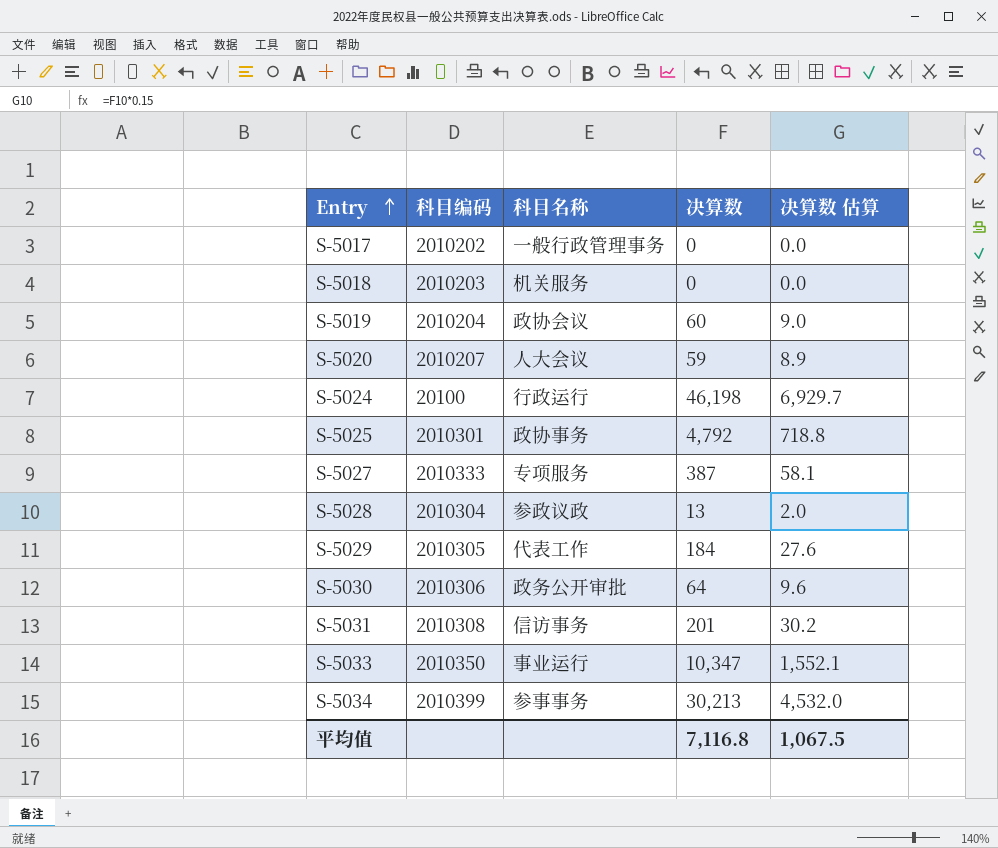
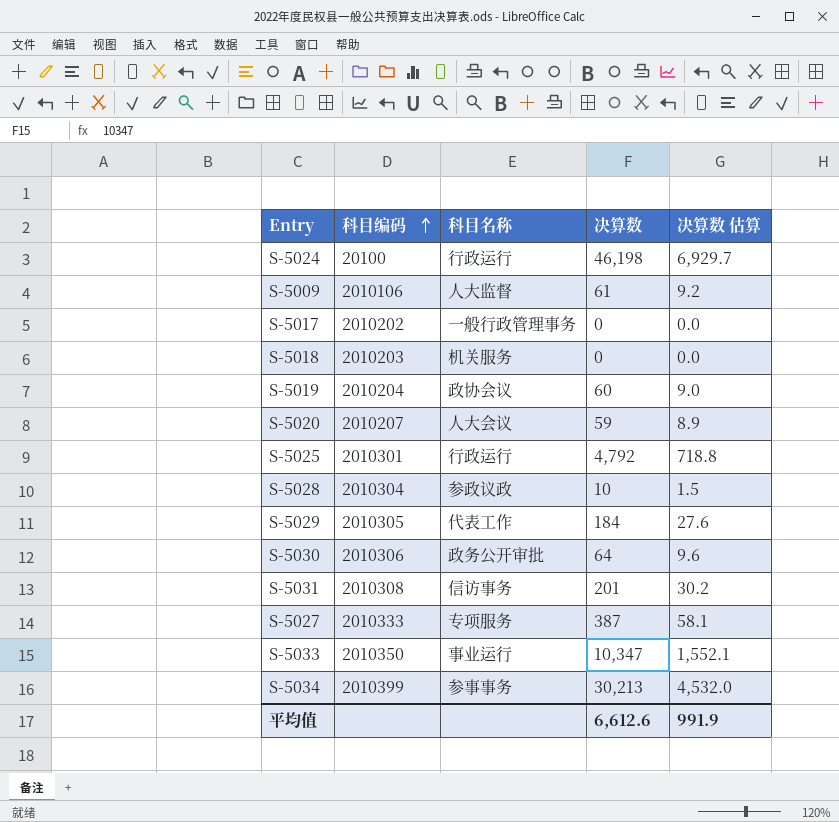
row order: Entry ascending -> 科目编码 ascending
row S-5009: none -> 2010106 | 人大监督 | 61 | 9.2
S-5025 | 科目名称: 政协事务 -> 行政运行
S-5028 | 决算数: 13 -> 10
S-5028 | 决算数 估算: 2.0 -> 1.5
平均值 | 决算数: 7,116.8 -> 6,612.6
平均值 | 决算数 估算: 1,067.5 -> 991.9

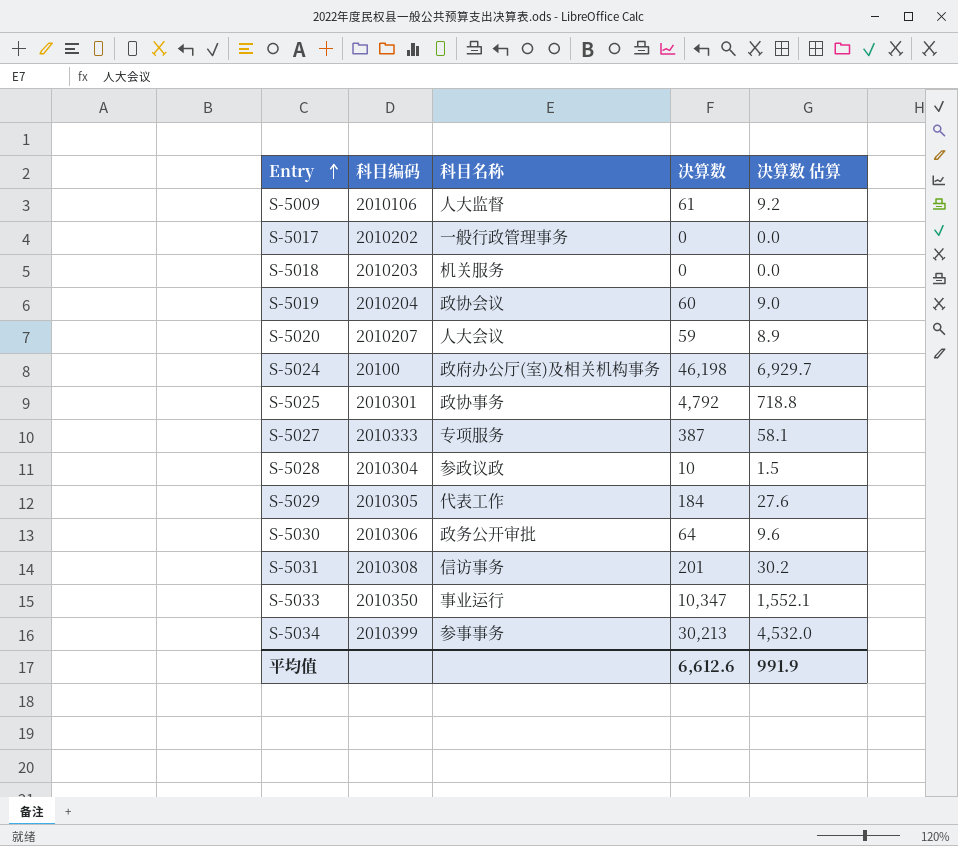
row order: 科目编码 ascending -> Entry ascending
S-5024 | 科目名称: 行政运行 -> 政府办公厅(室)及相关机构事务
S-5025 | 科目名称: 行政运行 -> 政协事务

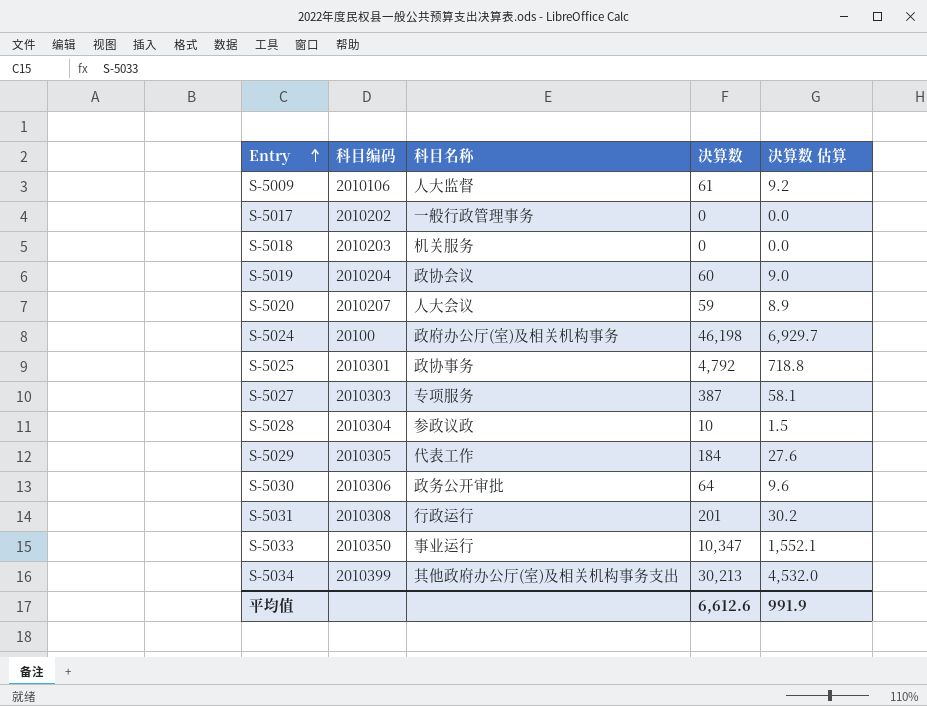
S-5027 | 科目编码: 2010333 -> 2010303
S-5031 | 科目名称: 信访事务 -> 行政运行
S-5034 | 科目名称: 参事事务 -> 其他政府办公厅(室)及相关机构事务支出

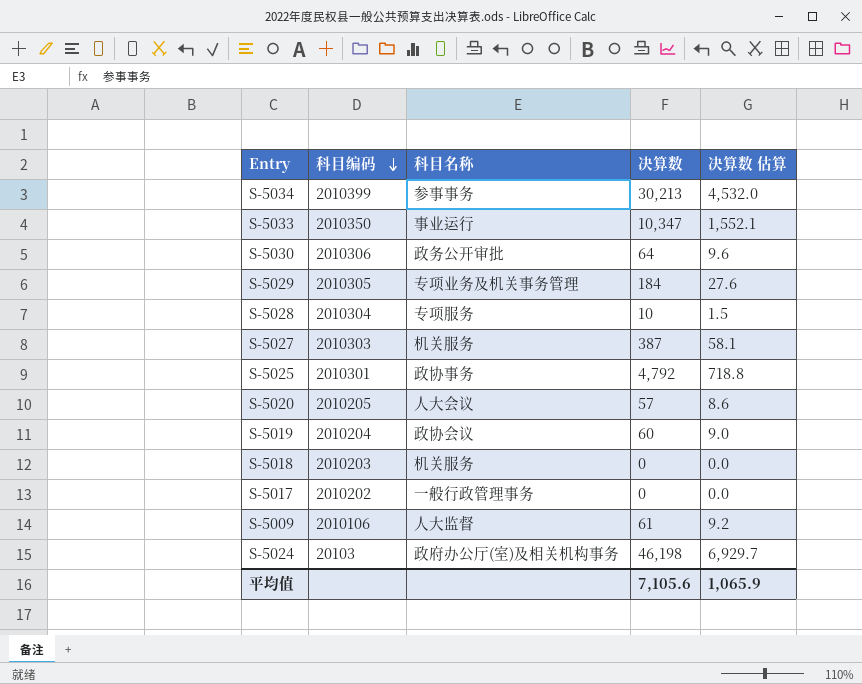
row order: Entry ascending -> 科目编码 descending
row S-5031: 2010308 | 行政运行 | 201 | 30.2 -> none
S-5034 | 科目名称: 其他政府办公厅(室)及相关机构事务支出 -> 参事事务
S-5029 | 科目名称: 代表工作 -> 专项业务及机关事务管理
S-5028 | 科目名称: 参政议政 -> 专项服务
S-5027 | 科目名称: 专项服务 -> 机关服务
S-5020 | 科目编码: 2010207 -> 2010205
S-5020 | 决算数: 59 -> 57
S-5020 | 决算数 估算: 8.9 -> 8.6
S-5024 | 科目编码: 20100 -> 20103
平均值 | 决算数: 6,612.6 -> 7,105.6
平均值 | 决算数 估算: 991.9 -> 1,065.9

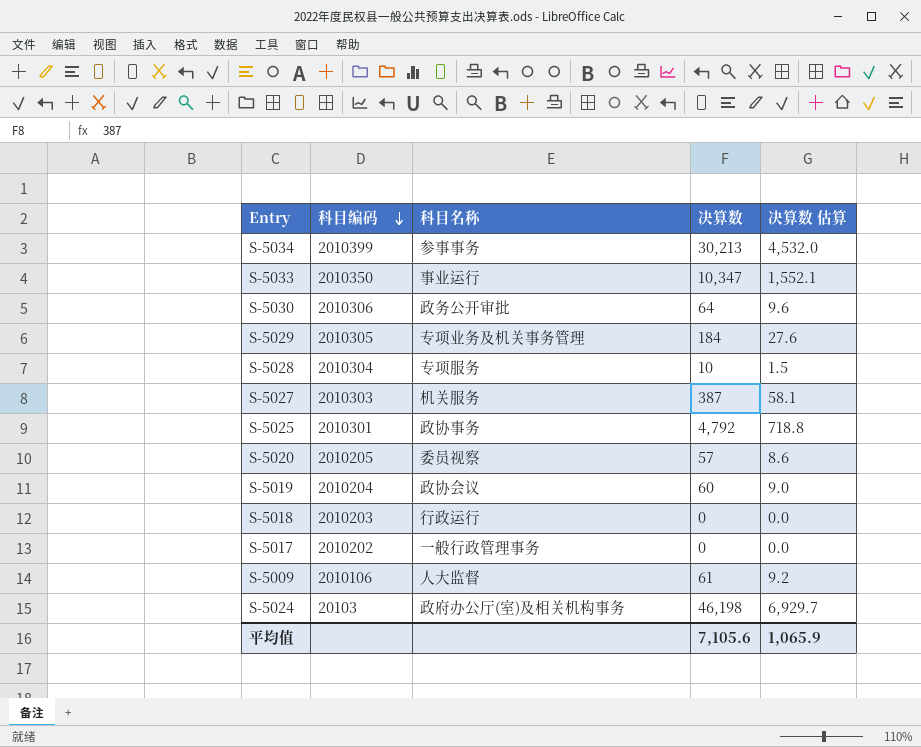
S-5020 | 科目名称: 人大会议 -> 委员视察
S-5018 | 科目名称: 机关服务 -> 行政运行

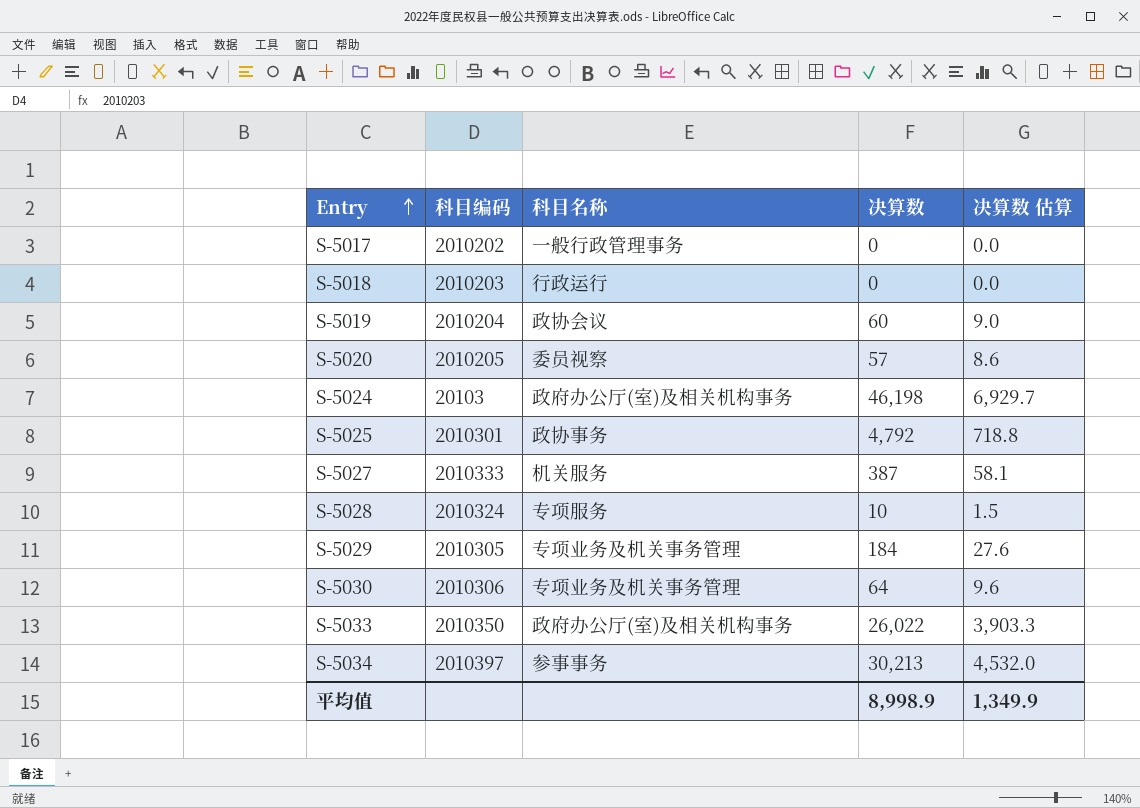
row order: 科目编码 descending -> Entry ascending
row S-5009: 2010106 | 人大监督 | 61 | 9.2 -> none
S-5027 | 科目编码: 2010303 -> 2010333
S-5028 | 科目编码: 2010304 -> 2010324
S-5030 | 科目名称: 政务公开审批 -> 专项业务及机关事务管理
S-5033 | 科目名称: 事业运行 -> 政府办公厅(室)及相关机构事务
S-5033 | 决算数: 10,347 -> 26,022
S-5033 | 决算数 估算: 1,552.1 -> 3,903.3
S-5034 | 科目编码: 2010399 -> 2010397
平均值 | 决算数: 7,105.6 -> 8,998.9
平均值 | 决算数 估算: 1,065.9 -> 1,349.9

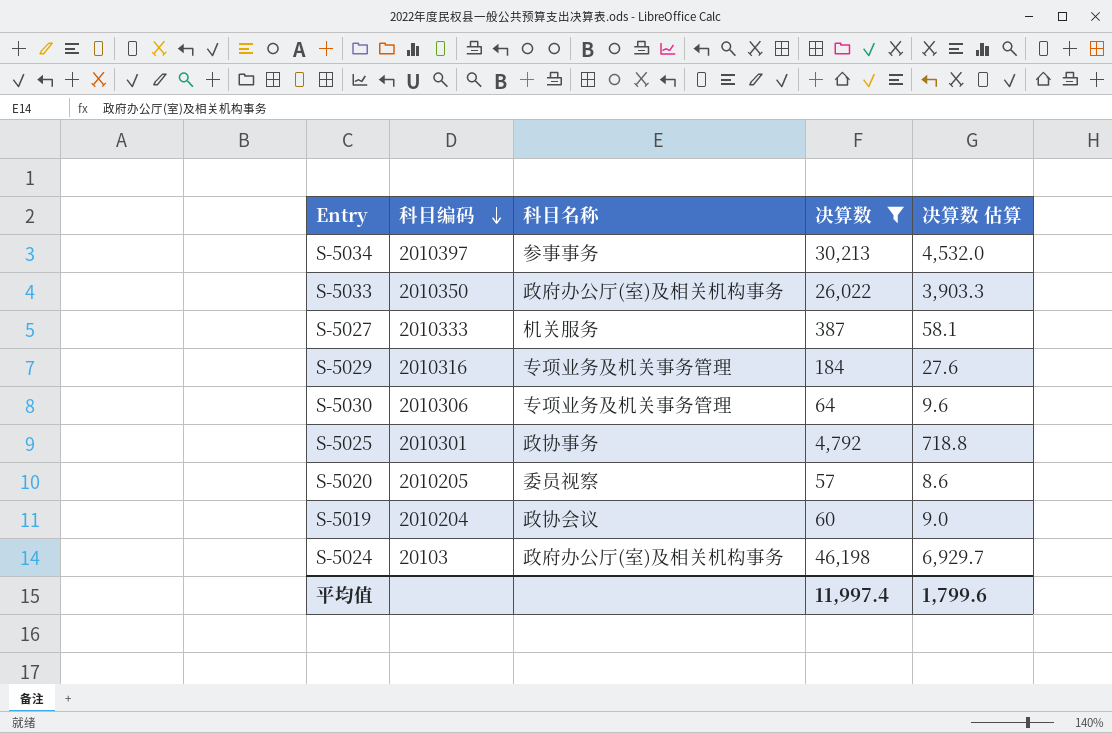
filter: none -> 决算数 >= 57
row order: Entry ascending -> 科目编码 descending
S-5029 | 科目编码: 2010305 -> 2010316
平均值 | 决算数: 8,998.9 -> 11,997.4
平均值 | 决算数 估算: 1,349.9 -> 1,799.6

